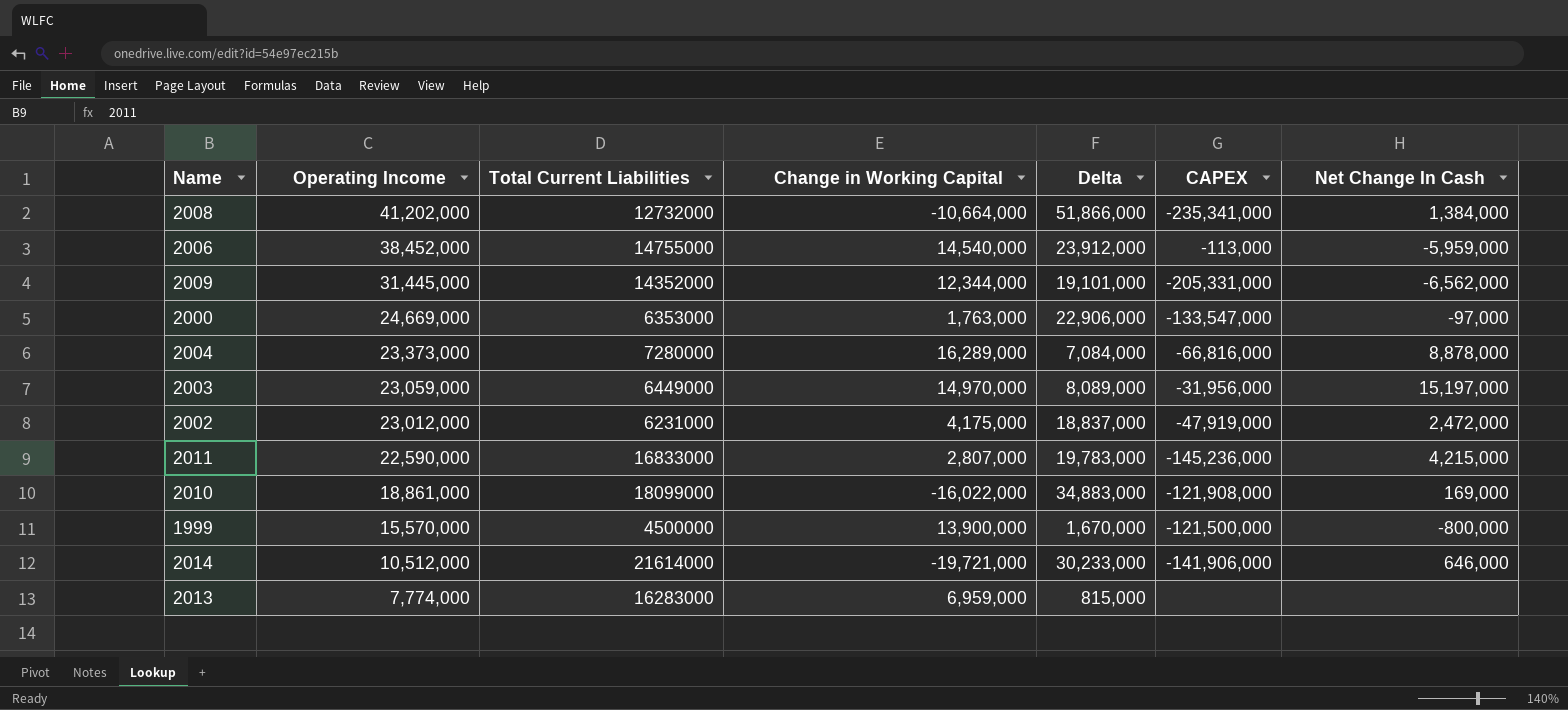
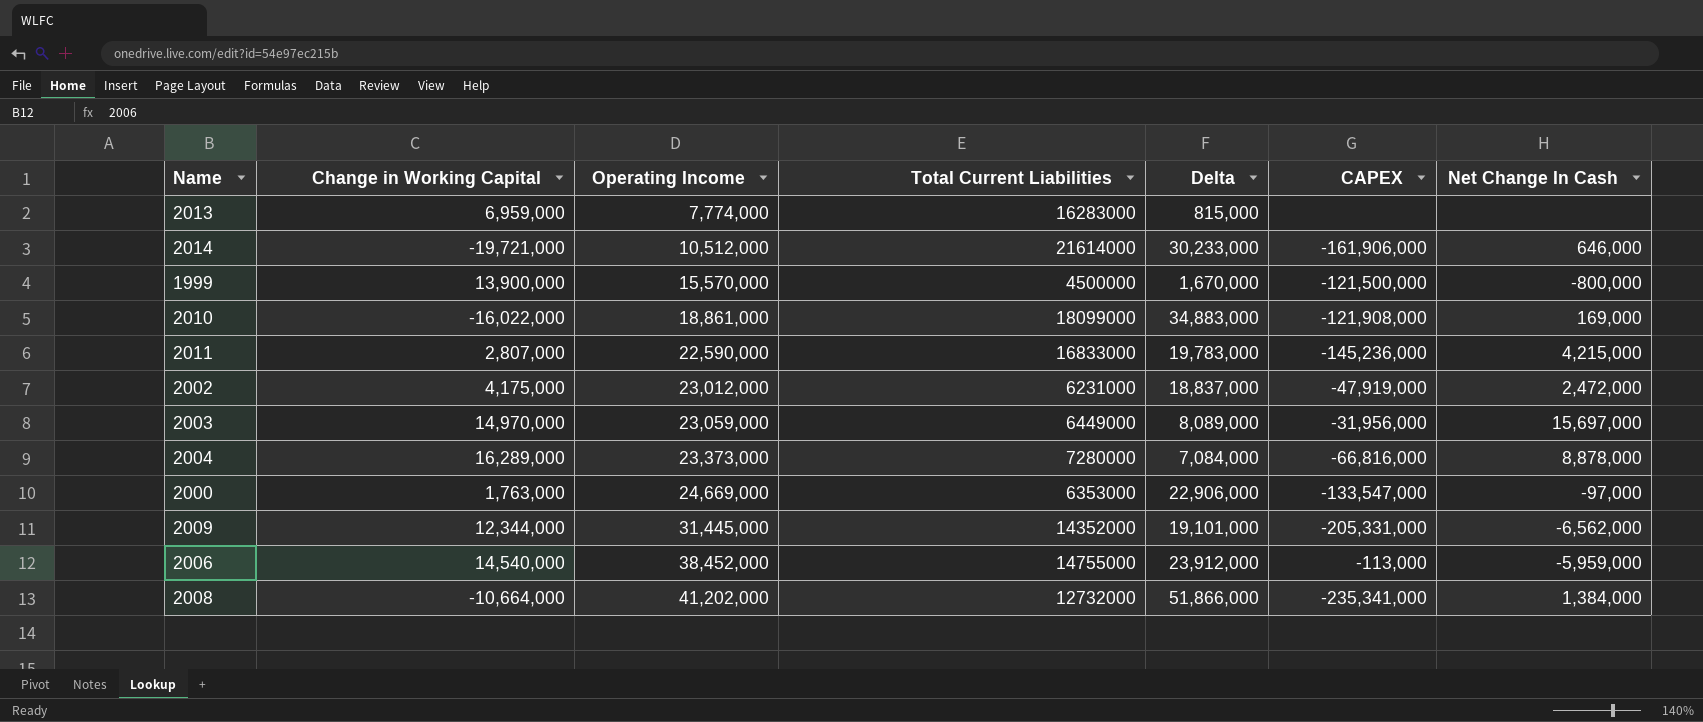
row order: Operating Income descending -> Operating Income ascending
column Change in Working Capital | position: 4 -> 2
2014 | CAPEX: -141,906,000 -> -161,906,000
2003 | Net Change In Cash: 15,197,000 -> 15,697,000

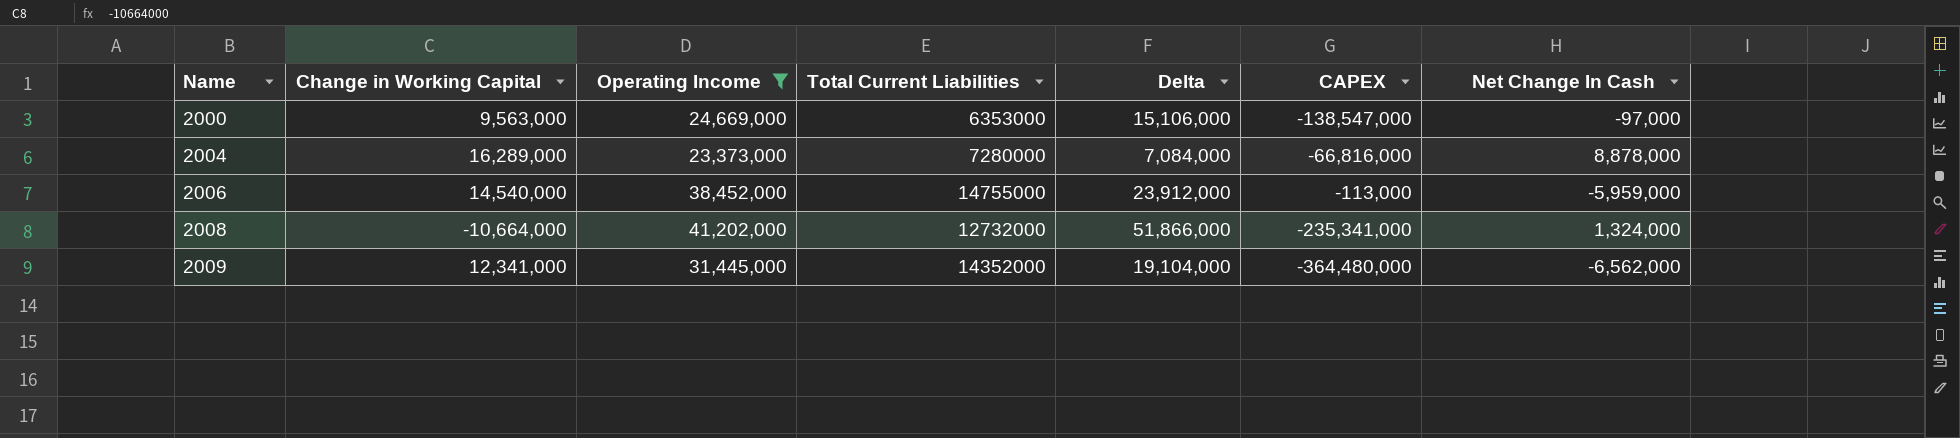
filter: none -> Operating Income >= 23,373,000
row order: Operating Income ascending -> Name ascending
2000 | Change in Working Capital: 1,763,000 -> 9,563,000
2000 | Delta: 22,906,000 -> 15,106,000
2000 | CAPEX: -133,547,000 -> -138,547,000
2008 | Net Change In Cash: 1,384,000 -> 1,324,000
2009 | Change in Working Capital: 12,344,000 -> 12,341,000
2009 | Delta: 19,101,000 -> 19,104,000
2009 | CAPEX: -205,331,000 -> -364,480,000

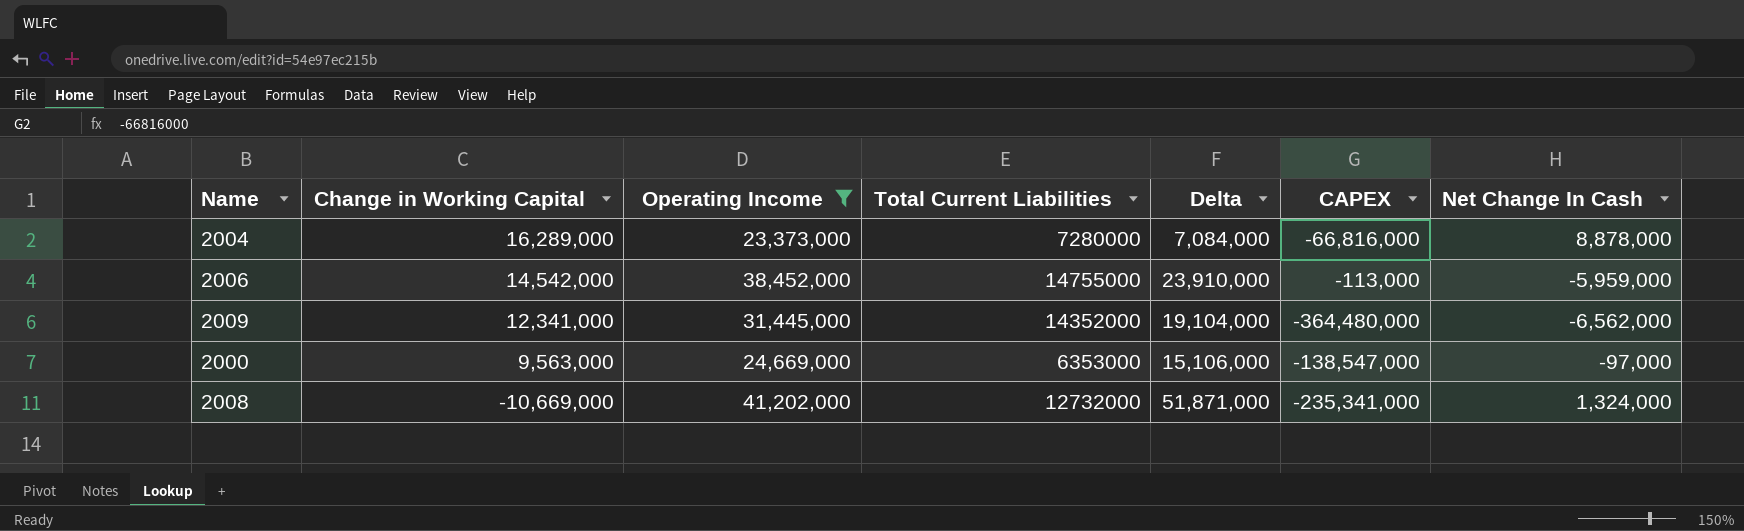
row order: Name ascending -> Change in Working Capital descending
2006 | Change in Working Capital: 14,540,000 -> 14,542,000
2006 | Delta: 23,912,000 -> 23,910,000
2008 | Change in Working Capital: -10,664,000 -> -10,669,000
2008 | Delta: 51,866,000 -> 51,871,000

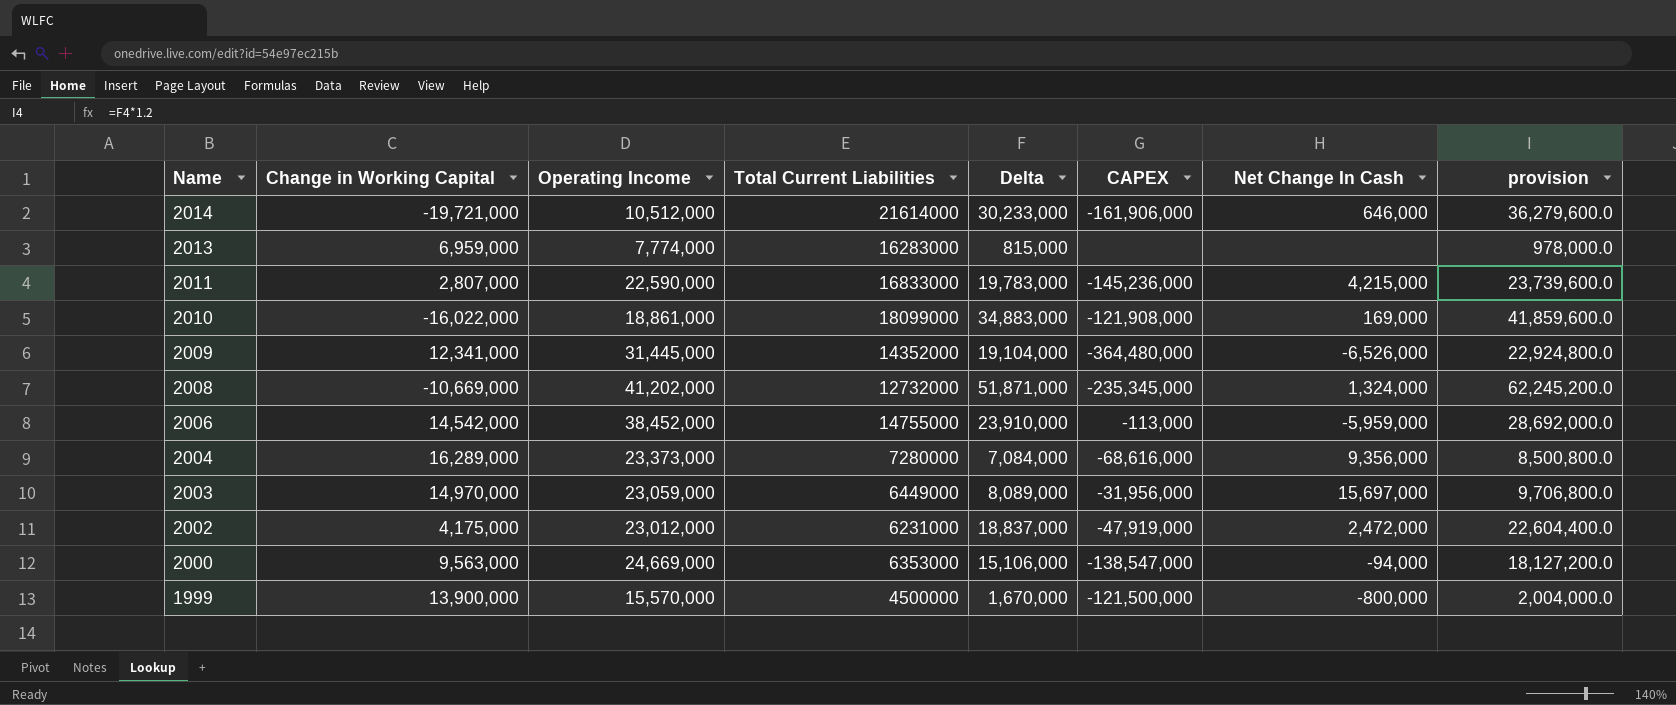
filter: Operating Income >= 23,373,000 -> none
row order: Change in Working Capital descending -> Name descending
column provision | formula: none -> [Delta] * 1.2
2009 | Net Change In Cash: -6,562,000 -> -6,526,000
2008 | CAPEX: -235,341,000 -> -235,345,000
2004 | CAPEX: -66,816,000 -> -68,616,000
2004 | Net Change In Cash: 8,878,000 -> 9,356,000
2000 | Net Change In Cash: -97,000 -> -94,000

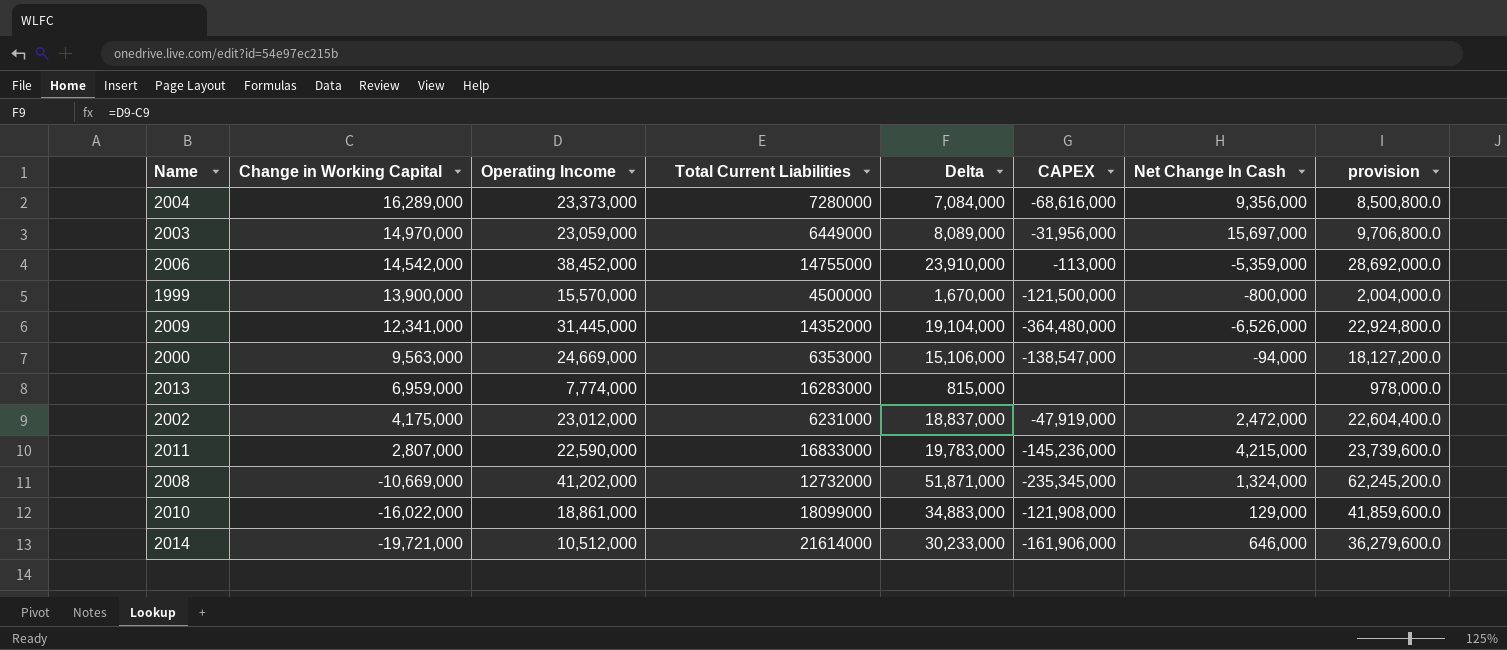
row order: Name descending -> Change in Working Capital descending
2006 | Net Change In Cash: -5,959,000 -> -5,359,000
2010 | Net Change In Cash: 169,000 -> 129,000

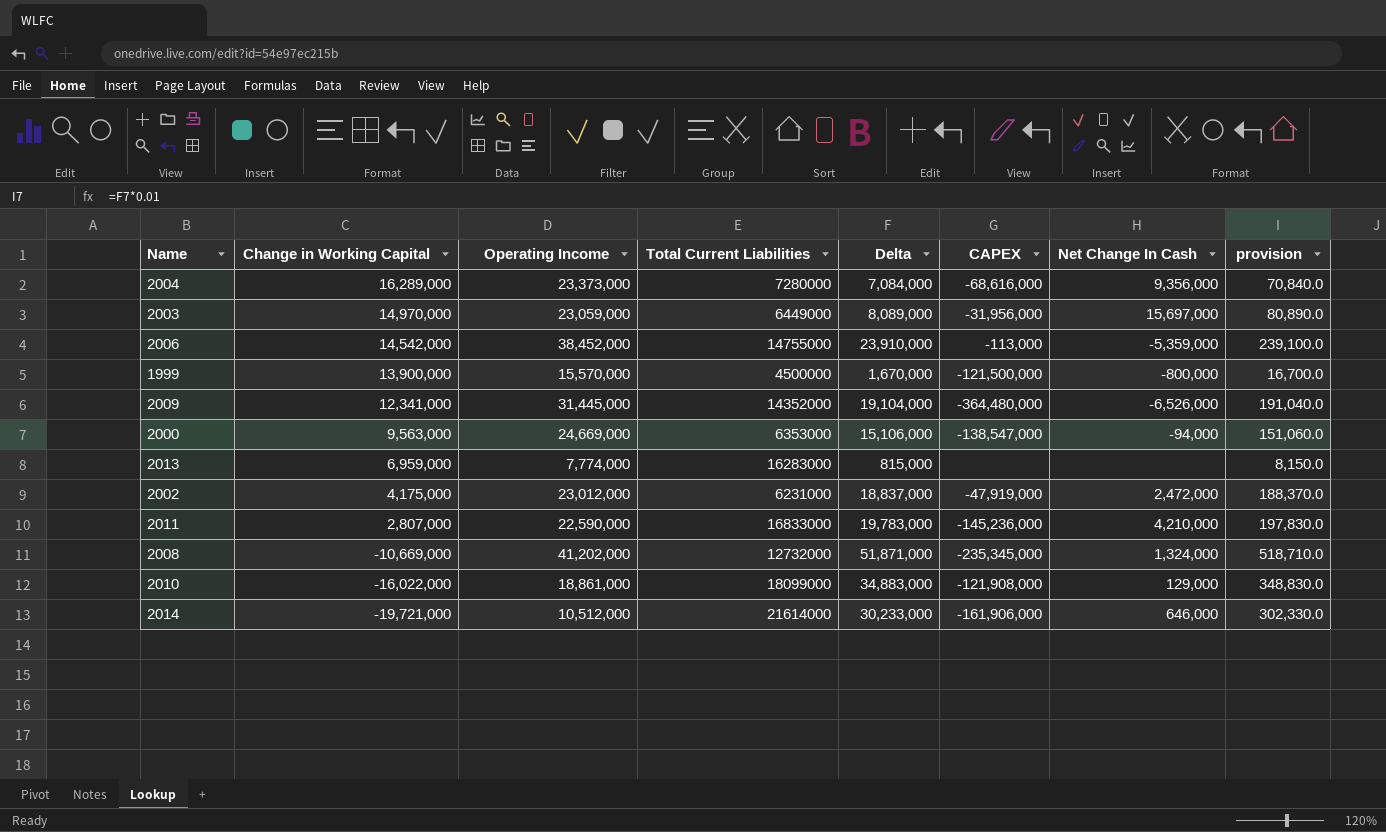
column provision | formula: [Delta] * 1.2 -> [Delta] * 0.01
2011 | Net Change In Cash: 4,215,000 -> 4,210,000

